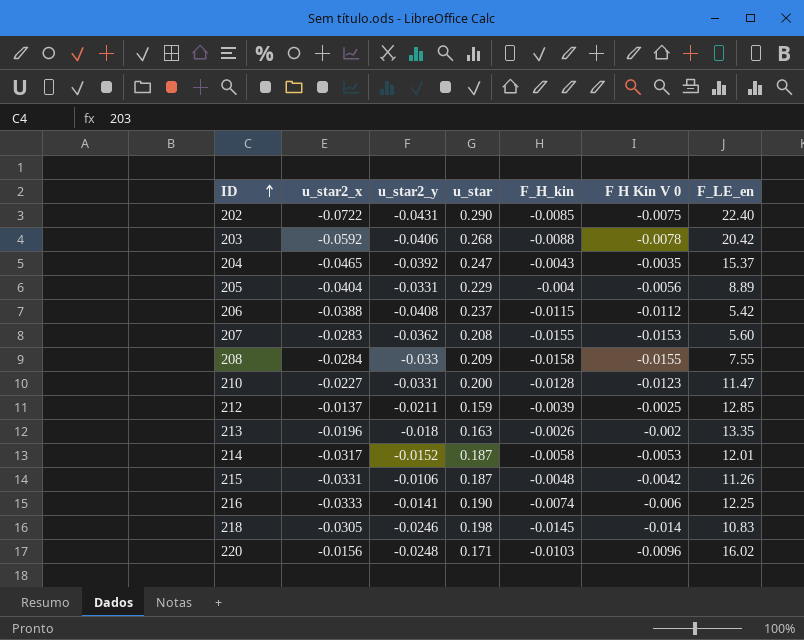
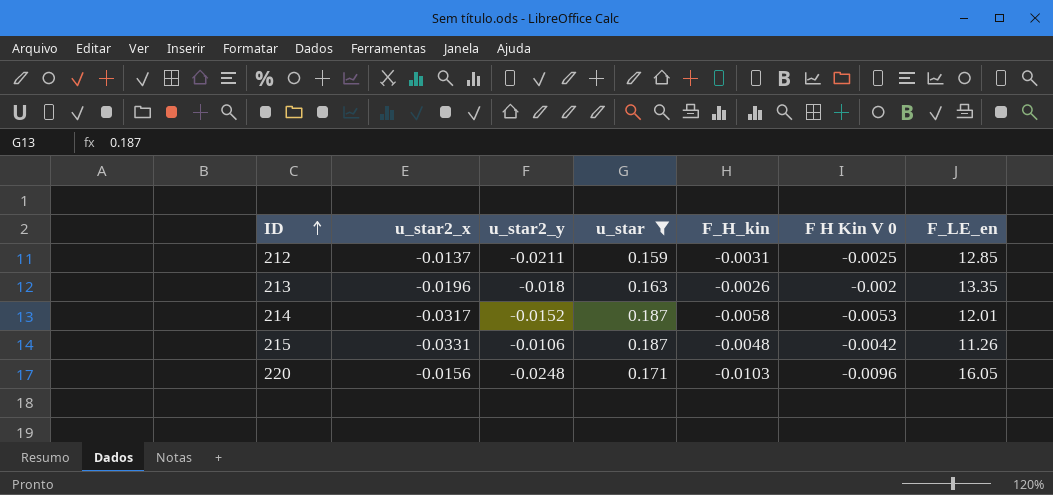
filter: none -> u_star <= 0.187
212 | F_H_kin: -0.0039 -> -0.0031
220 | F_LE_en: 16.02 -> 16.05

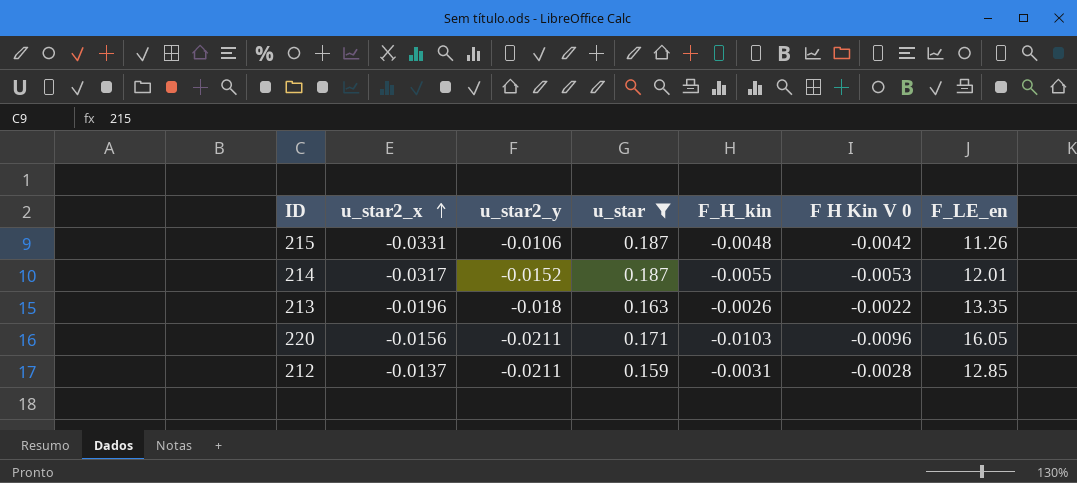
row order: ID ascending -> u_star2_x ascending
214 | F_H_kin: -0.0058 -> -0.0055
213 | F H Kin V 0: -0.002 -> -0.0022
220 | u_star2_y: -0.0248 -> -0.0211
212 | F H Kin V 0: -0.0025 -> -0.0028

